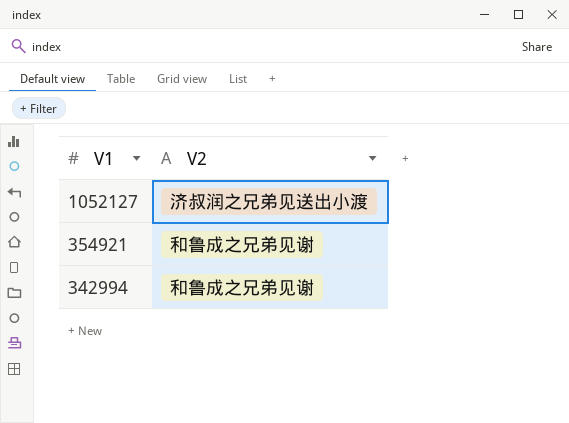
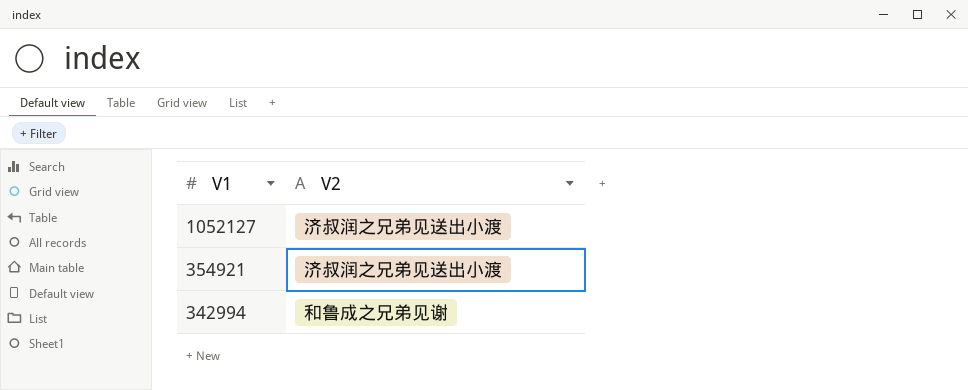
354921 | V2: 和鲁成之兄弟见谢 -> 济叔润之兄弟见送出小渡

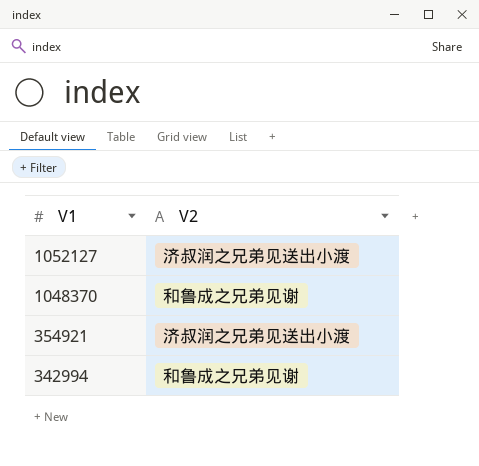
row 1048370: none -> 和鲁成之兄弟见谢

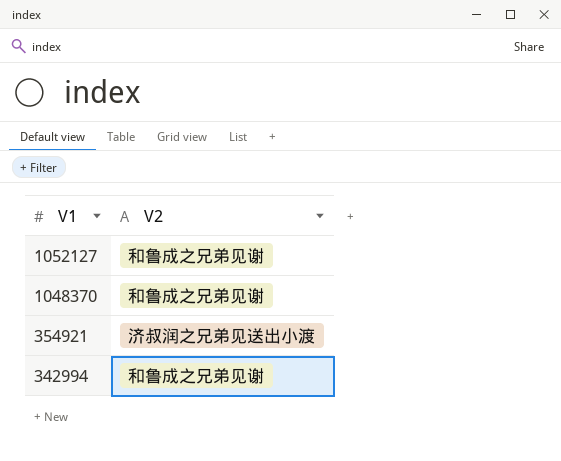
1052127 | V2: 济叔润之兄弟见送出小渡 -> 和鲁成之兄弟见谢

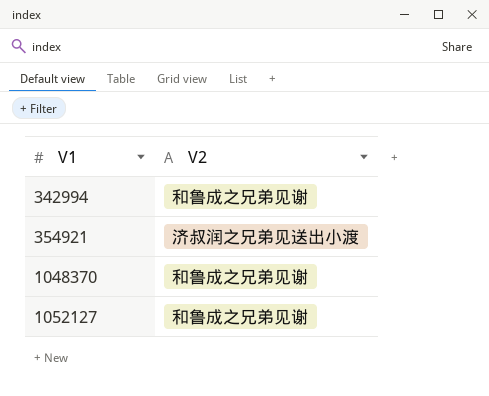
row order: V1 descending -> V1 ascending

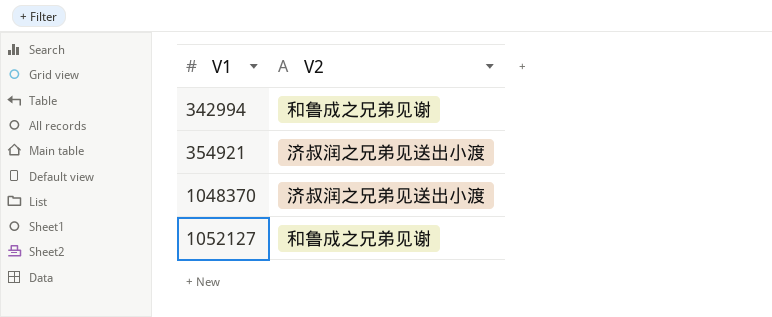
1048370 | V2: 和鲁成之兄弟见谢 -> 济叔润之兄弟见送出小渡

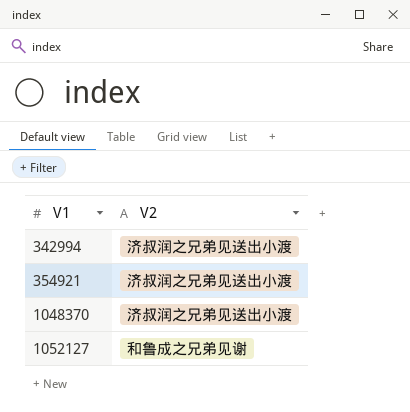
342994 | V2: 和鲁成之兄弟见谢 -> 济叔润之兄弟见送出小渡

